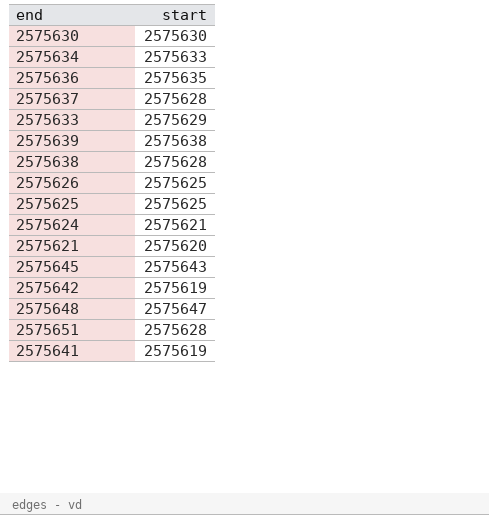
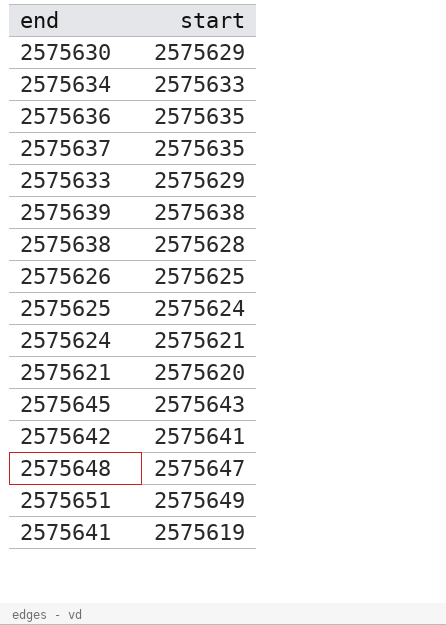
2575630 | start: 2575630 -> 2575629
2575637 | start: 2575628 -> 2575635
2575625 | start: 2575625 -> 2575624
2575642 | start: 2575619 -> 2575641
2575651 | start: 2575628 -> 2575649

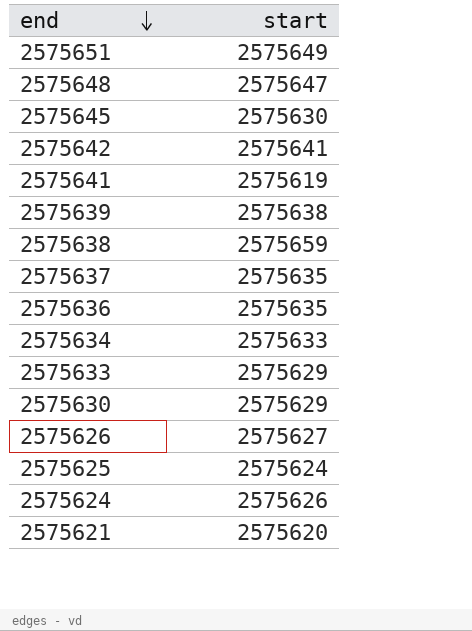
row order: none -> end descending
2575645 | start: 2575643 -> 2575630
2575638 | start: 2575628 -> 2575659
2575626 | start: 2575625 -> 2575627
2575624 | start: 2575621 -> 2575626

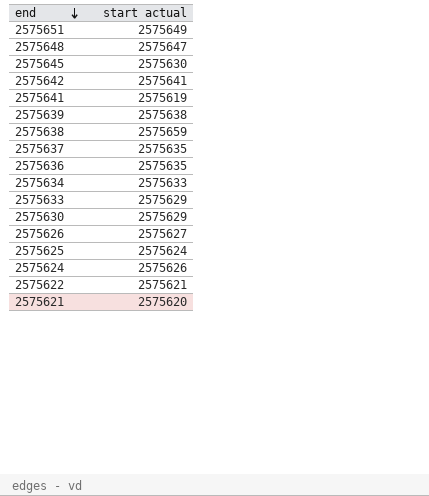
column name: start -> start actual
row 2575622: none -> 2575621

